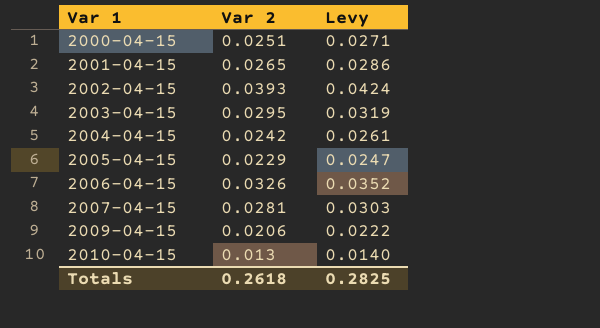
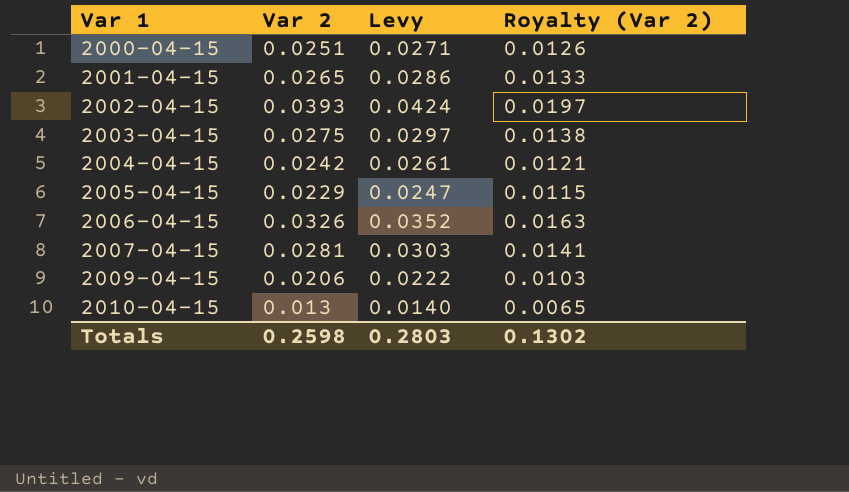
column Royalty (Var 2) | formula: none -> [Var 2] * 0.5
2003-04-15 | Var 2: 0.0295 -> 0.0275
2003-04-15 | Levy: 0.0319 -> 0.0297
Totals | Var 2: 0.2618 -> 0.2598
Totals | Levy: 0.2825 -> 0.2803

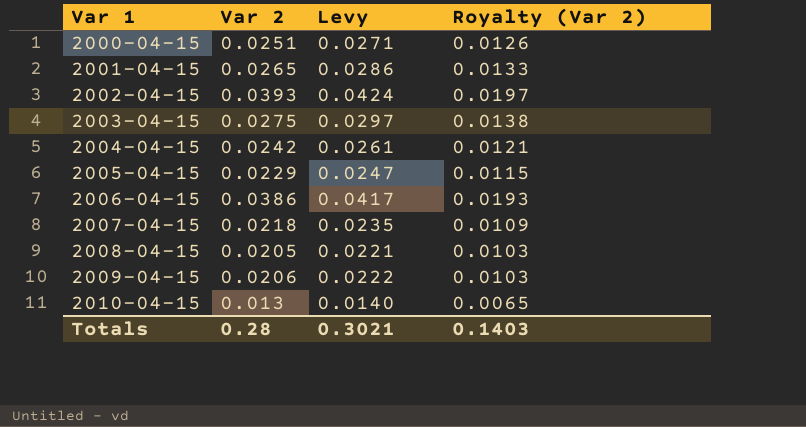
2006-04-15 | Var 2: 0.0326 -> 0.0386
2006-04-15 | Levy: 0.0352 -> 0.0417
2006-04-15 | Royalty (Var 2): 0.0163 -> 0.0193
2007-04-15 | Var 2: 0.0281 -> 0.0218
2007-04-15 | Levy: 0.0303 -> 0.0235
2007-04-15 | Royalty (Var 2): 0.0141 -> 0.0109
row 2008-04-15: none -> 0.0205 | 0.0221 | 0.0103
Totals | Var 2: 0.2598 -> 0.28
Totals | Levy: 0.2803 -> 0.3021
Totals | Royalty (Var 2): 0.1302 -> 0.1403

